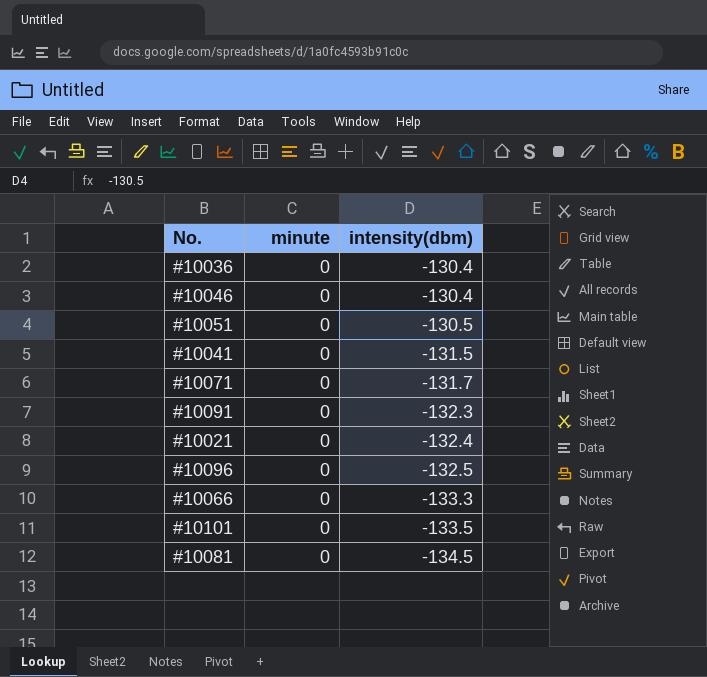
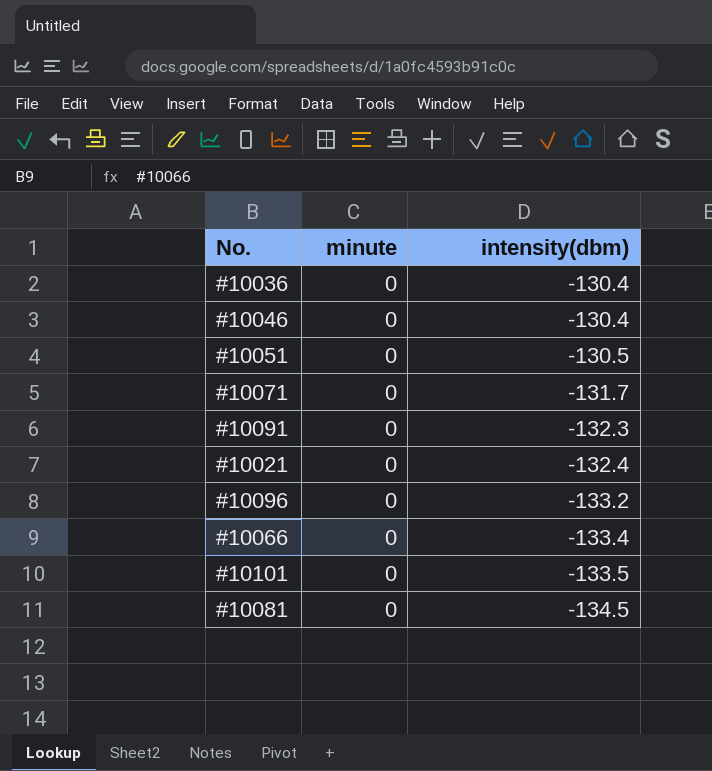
row #10041: 0 | -131.5 -> none
#10096 | intensity(dbm): -132.5 -> -133.2
#10066 | intensity(dbm): -133.3 -> -133.4

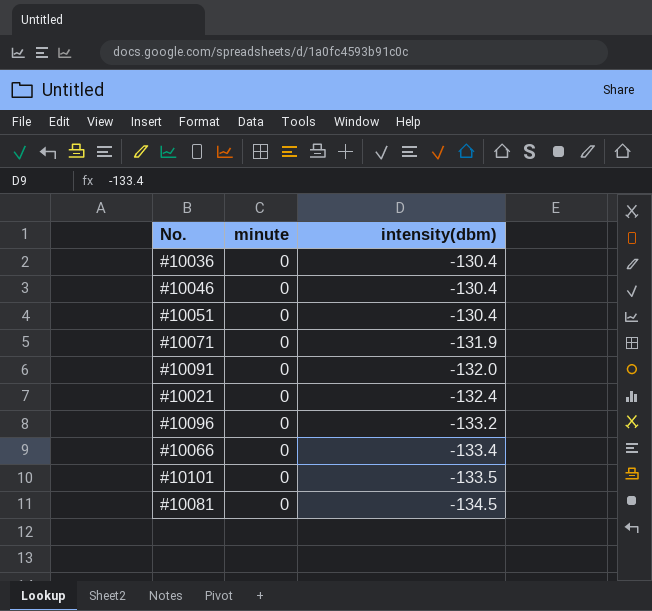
#10051 | intensity(dbm): -130.5 -> -130.4
#10071 | intensity(dbm): -131.7 -> -131.9
#10091 | intensity(dbm): -132.3 -> -132.0

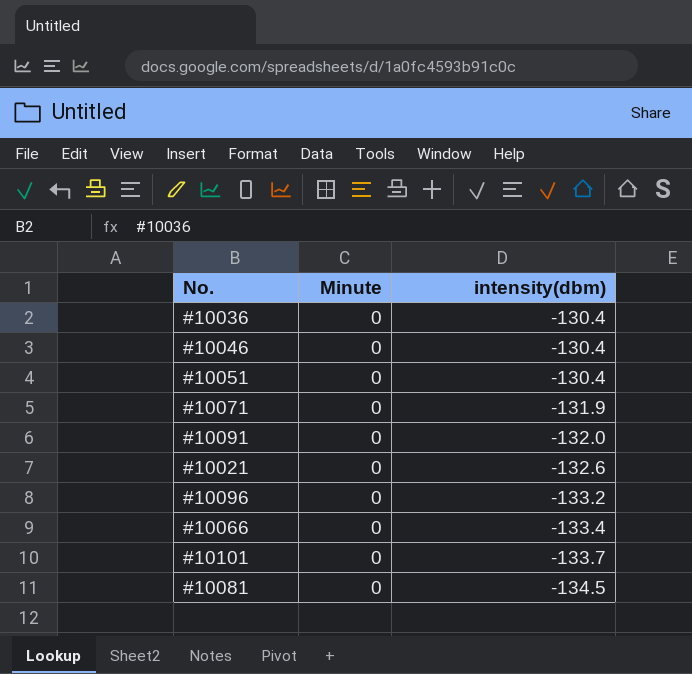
column name: minute -> Minute
#10021 | intensity(dbm): -132.4 -> -132.6
#10101 | intensity(dbm): -133.5 -> -133.7

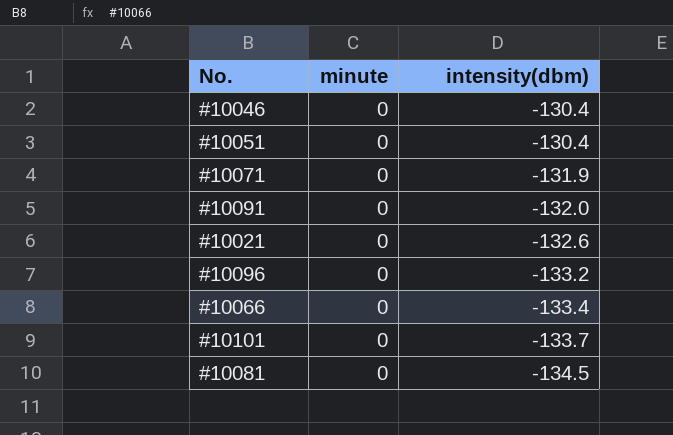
column name: Minute -> minute
row #10036: 0 | -130.4 -> none

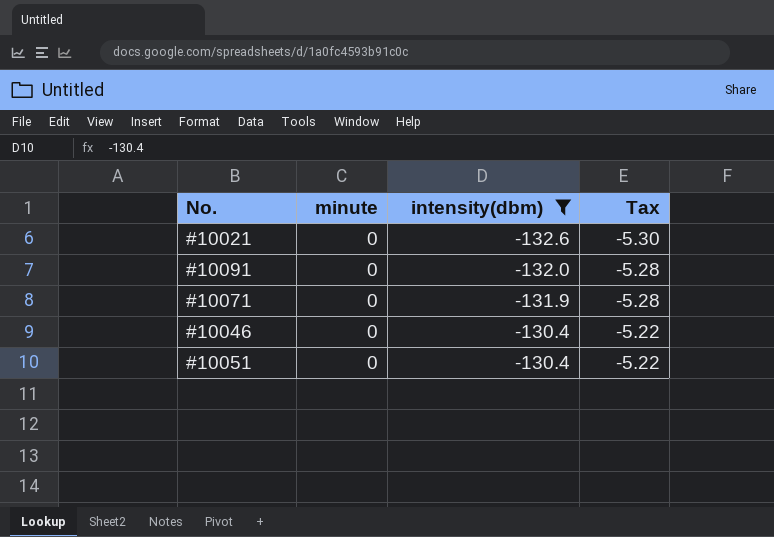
filter: none -> intensity(dbm) >= -132.6
row order: intensity(dbm) descending -> intensity(dbm) ascending
column Tax | formula: none -> [intensity(dbm)] * 0.04

